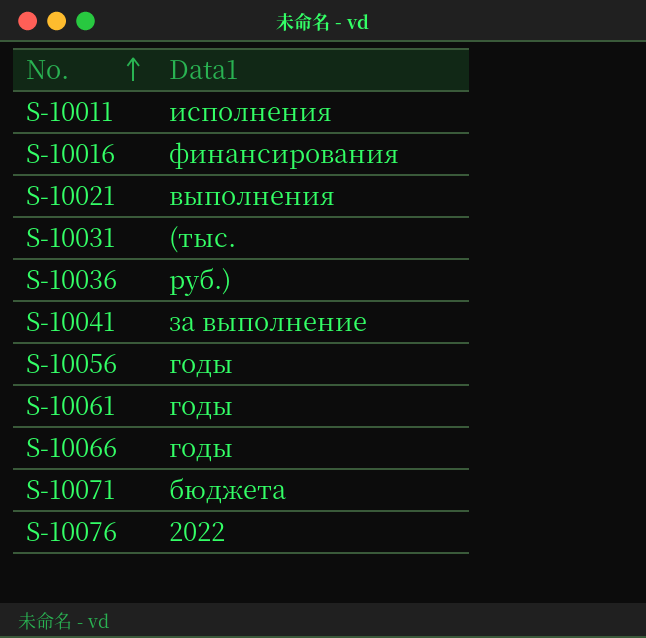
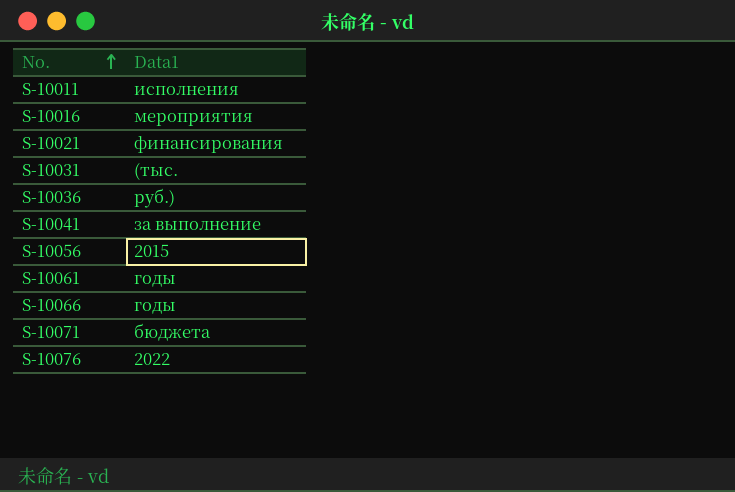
S-10016 | Data1: финансирования -> мероприятия
S-10021 | Data1: выполнения -> финансирования
S-10056 | Data1: годы -> 2015

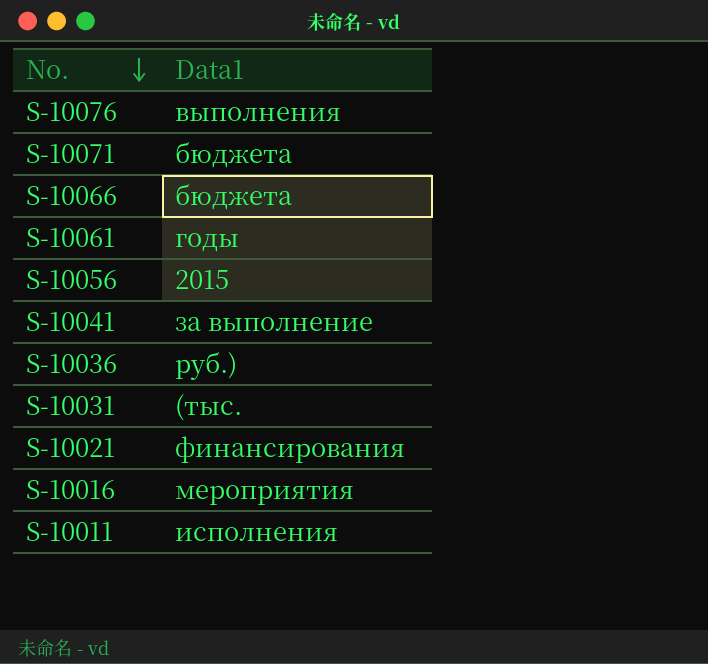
row order: No. ascending -> No. descending
S-10076 | Data1: 2022 -> выполнения
S-10066 | Data1: годы -> бюджета

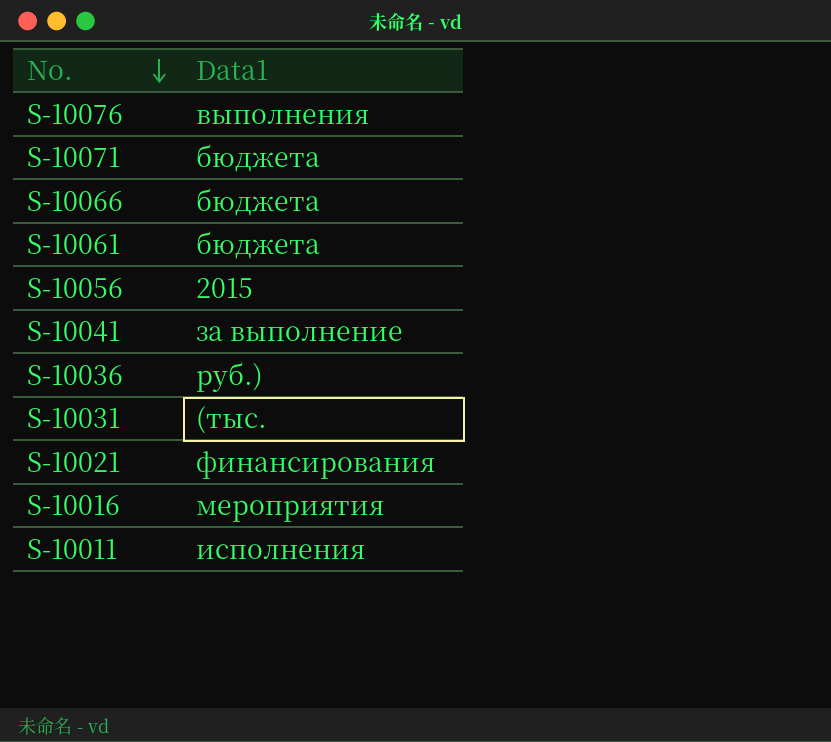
S-10061 | Data1: годы -> бюджета

